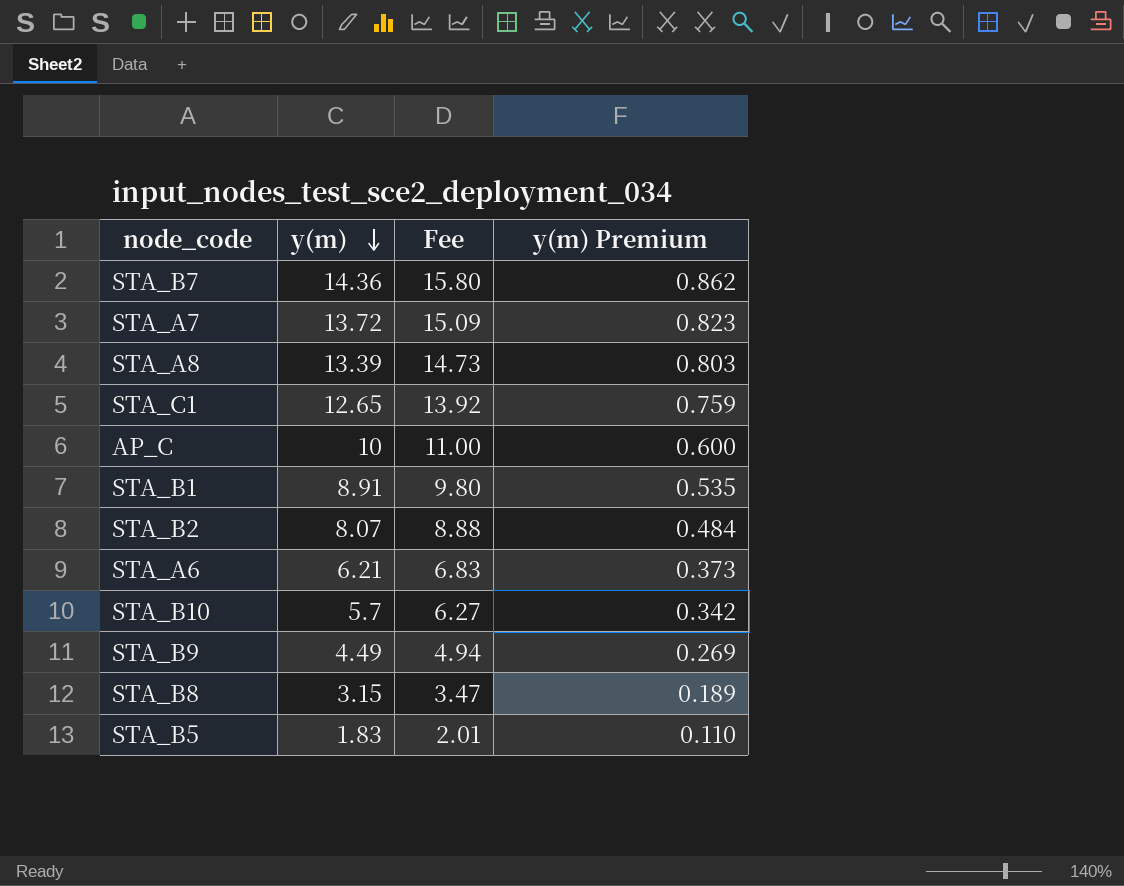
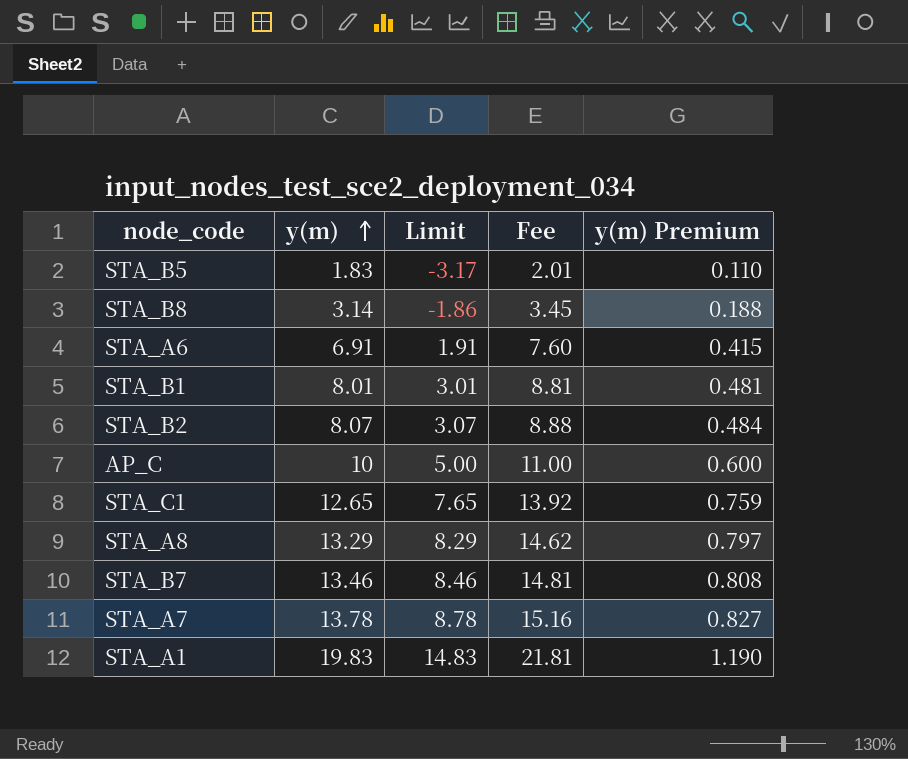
row order: y(m) descending -> y(m) ascending
column Limit | formula: none -> [y(m)] - 5
row STA_B10: 5.7 | 6.27 | 0.342 -> none
row STA_B9: 4.49 | 4.94 | 0.269 -> none
STA_B8 | y(m): 3.15 -> 3.14
STA_B8 | Fee: 3.47 -> 3.45
STA_B8 | y(m) Premium: 0.189 -> 0.188
STA_A6 | y(m): 6.21 -> 6.91
STA_A6 | Fee: 6.83 -> 7.60
STA_A6 | y(m) Premium: 0.373 -> 0.415
STA_B1 | y(m): 8.91 -> 8.01
STA_B1 | Fee: 9.80 -> 8.81
STA_B1 | y(m) Premium: 0.535 -> 0.481
STA_A8 | y(m): 13.39 -> 13.29
STA_A8 | Fee: 14.73 -> 14.62
STA_A8 | y(m) Premium: 0.803 -> 0.797
STA_B7 | y(m): 14.36 -> 13.46
STA_B7 | Fee: 15.80 -> 14.81
STA_B7 | y(m) Premium: 0.862 -> 0.808
STA_A7 | y(m): 13.72 -> 13.78
STA_A7 | Fee: 15.09 -> 15.16
STA_A7 | y(m) Premium: 0.823 -> 0.827
row STA_A1: none -> 19.83 | 14.83 | 21.81 | 1.190

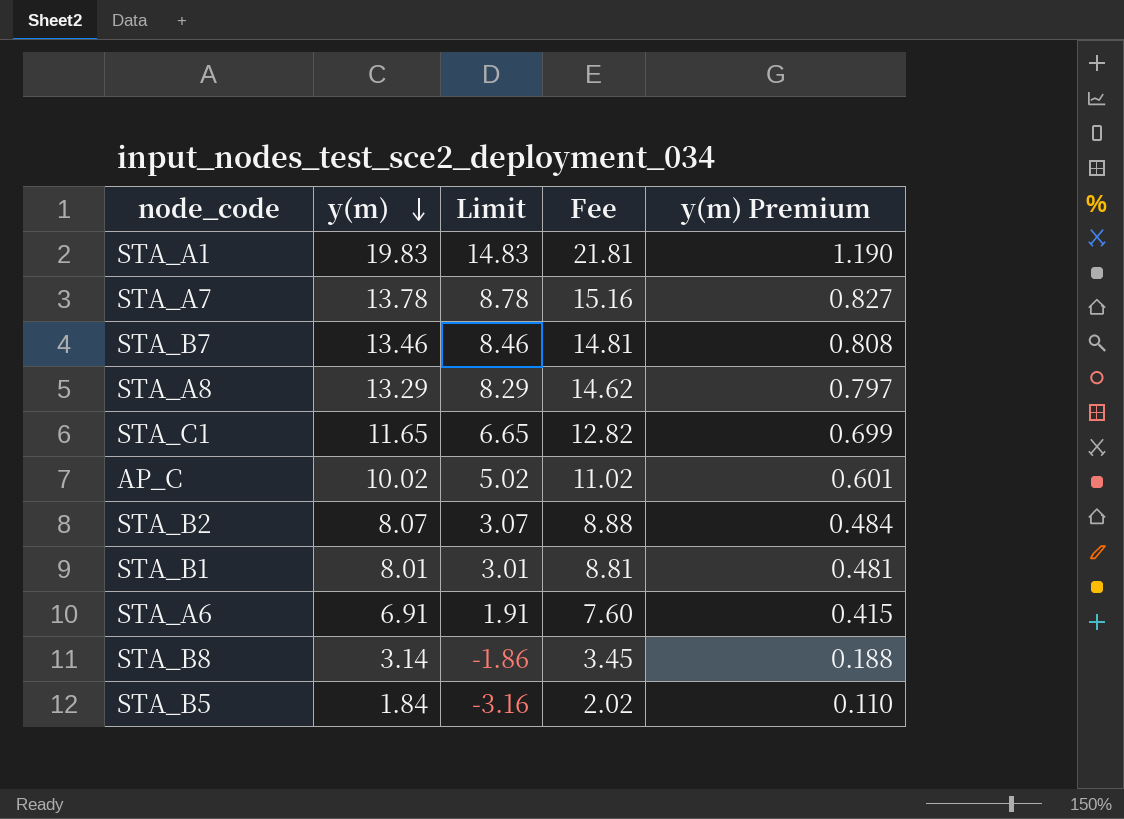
row order: y(m) ascending -> y(m) descending
STA_C1 | y(m): 12.65 -> 11.65
STA_C1 | Limit: 7.65 -> 6.65
STA_C1 | Fee: 13.92 -> 12.82
STA_C1 | y(m) Premium: 0.759 -> 0.699
AP_C | y(m): 10 -> 10.02
AP_C | Limit: 5.00 -> 5.02
AP_C | Fee: 11.00 -> 11.02
AP_C | y(m) Premium: 0.600 -> 0.601
STA_B5 | y(m): 1.83 -> 1.84
STA_B5 | Limit: -3.17 -> -3.16
STA_B5 | Fee: 2.01 -> 2.02

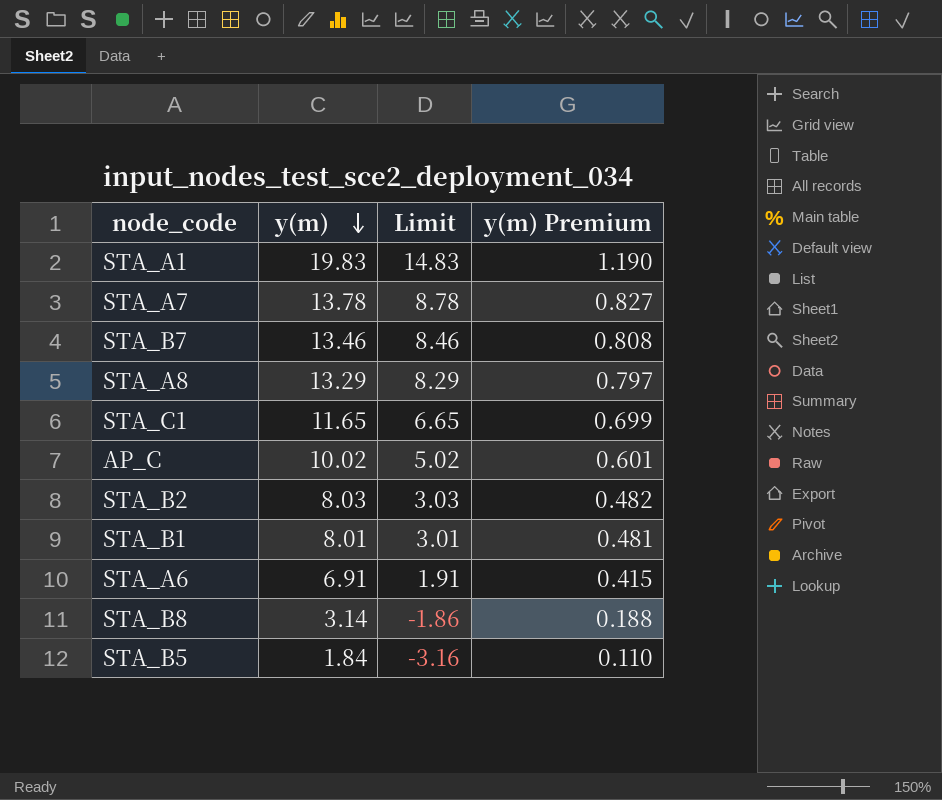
column Fee | formula: [y(m)] * 1.1 -> none
STA_B2 | y(m): 8.07 -> 8.03
STA_B2 | Limit: 3.07 -> 3.03
STA_B2 | y(m) Premium: 0.484 -> 0.482

